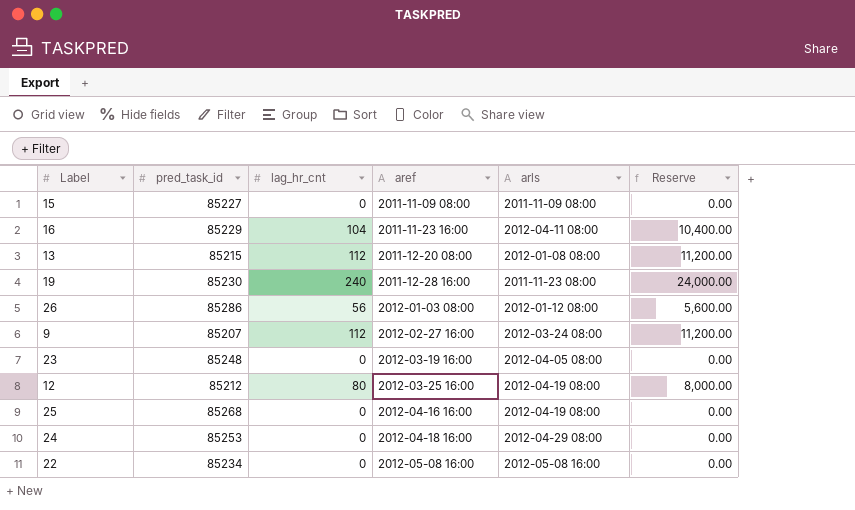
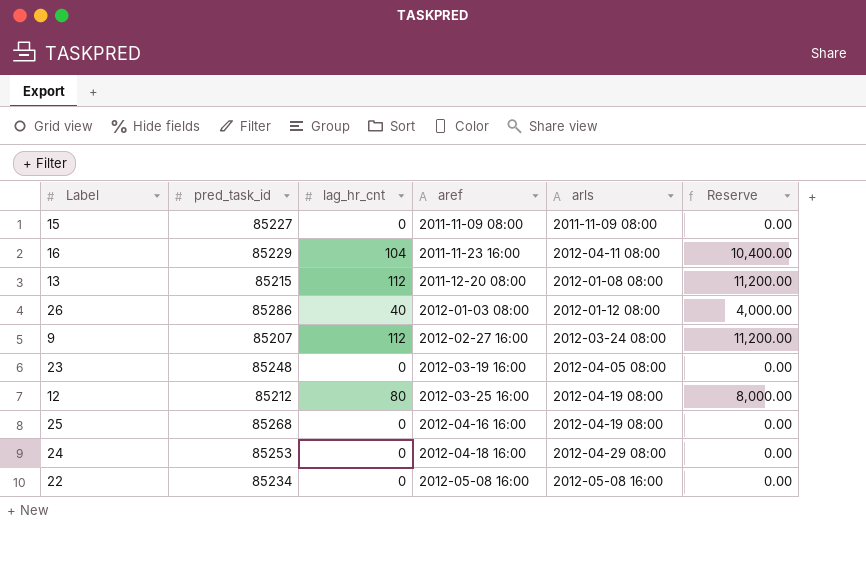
row 19: 85230 | 240 | 2011-12-28 16:00 | 2011-11-23 08:00 | 24,000.00 -> none
26 | lag_hr_cnt: 56 -> 40
26 | Reserve: 5,600.00 -> 4,000.00

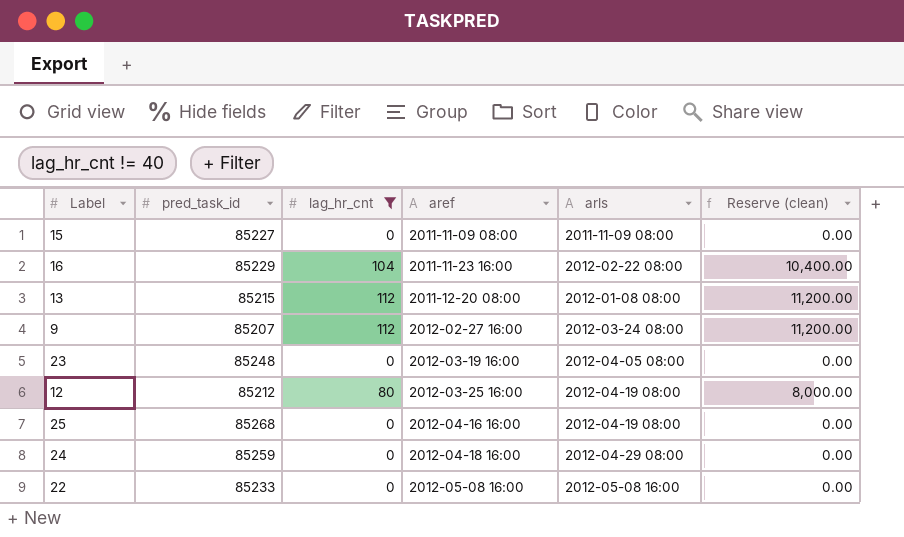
filter: none -> lag_hr_cnt != 40
column name: Reserve -> Reserve (clean)
16 | arls: 2012-04-11 08:00 -> 2012-02-22 08:00
24 | pred_task_id: 85253 -> 85259
22 | pred_task_id: 85234 -> 85233

